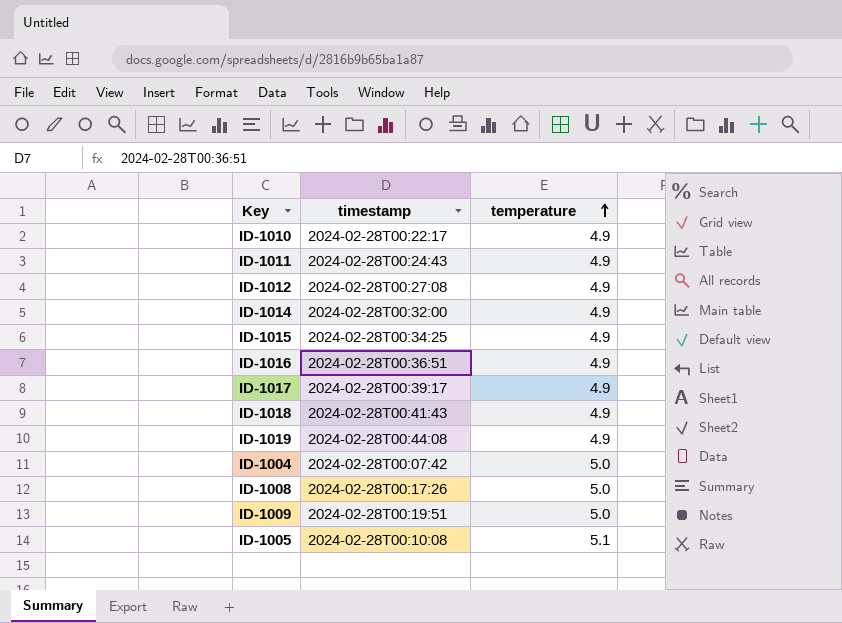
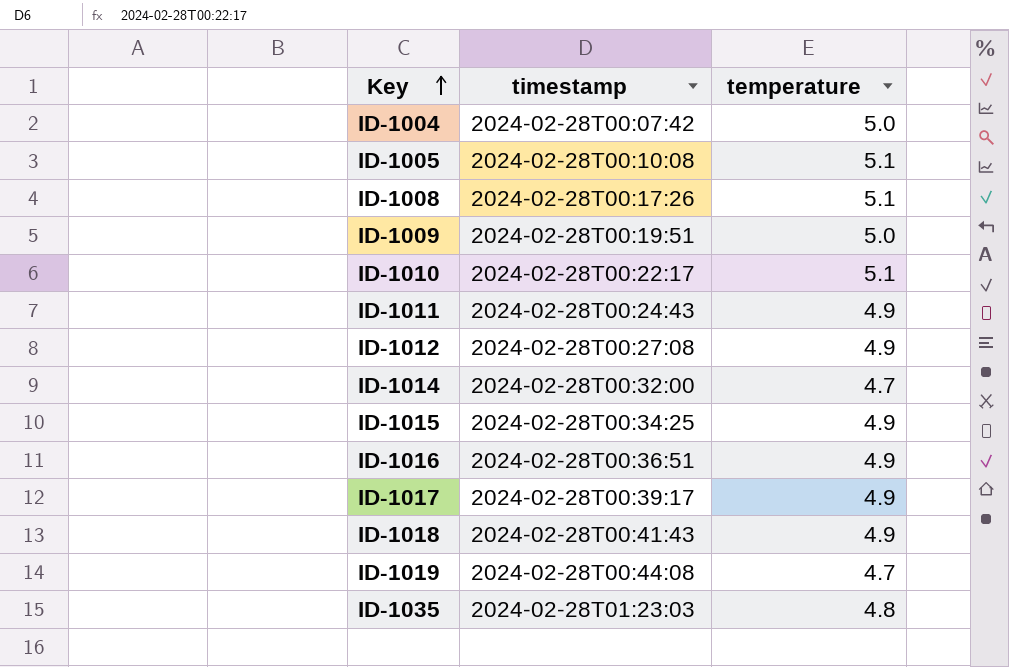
row order: temperature ascending -> Key ascending
ID-1008 | temperature: 5.0 -> 5.1
ID-1010 | temperature: 4.9 -> 5.1
ID-1014 | temperature: 4.9 -> 4.7
ID-1019 | temperature: 4.9 -> 4.7
row ID-1035: none -> 2024-02-28T01:23:03 | 4.8

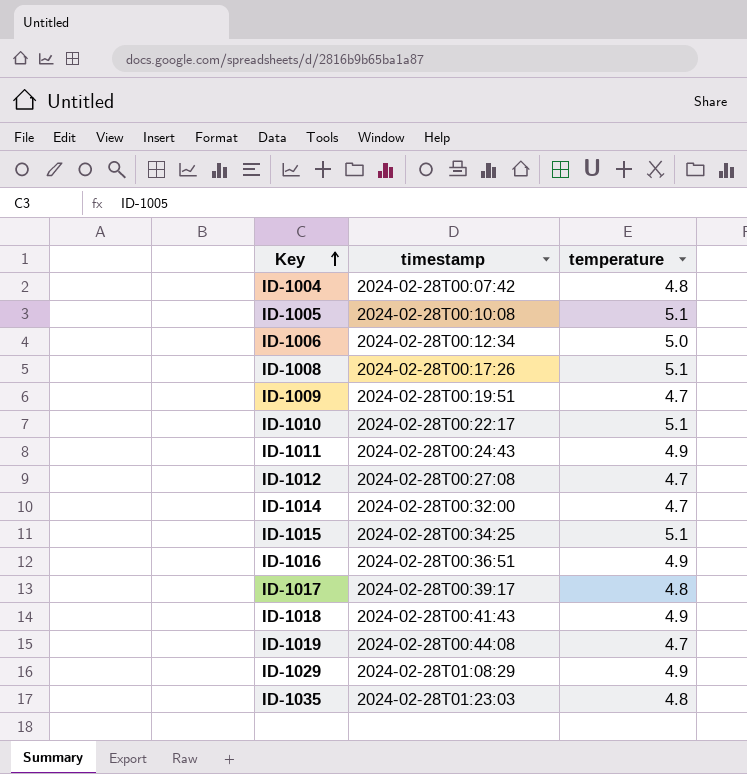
ID-1004 | temperature: 5.0 -> 4.8
row ID-1006: none -> 2024-02-28T00:12:34 | 5.0
ID-1009 | temperature: 5.0 -> 4.7
ID-1012 | temperature: 4.9 -> 4.7
ID-1015 | temperature: 4.9 -> 5.1
ID-1017 | temperature: 4.9 -> 4.8
row ID-1029: none -> 2024-02-28T01:08:29 | 4.9

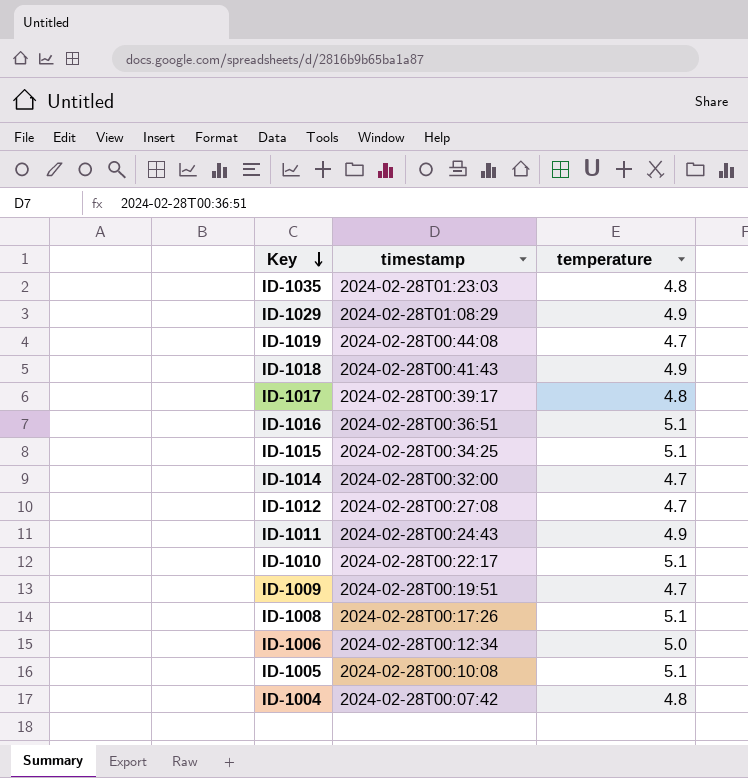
row order: Key ascending -> Key descending
ID-1016 | temperature: 4.9 -> 5.1

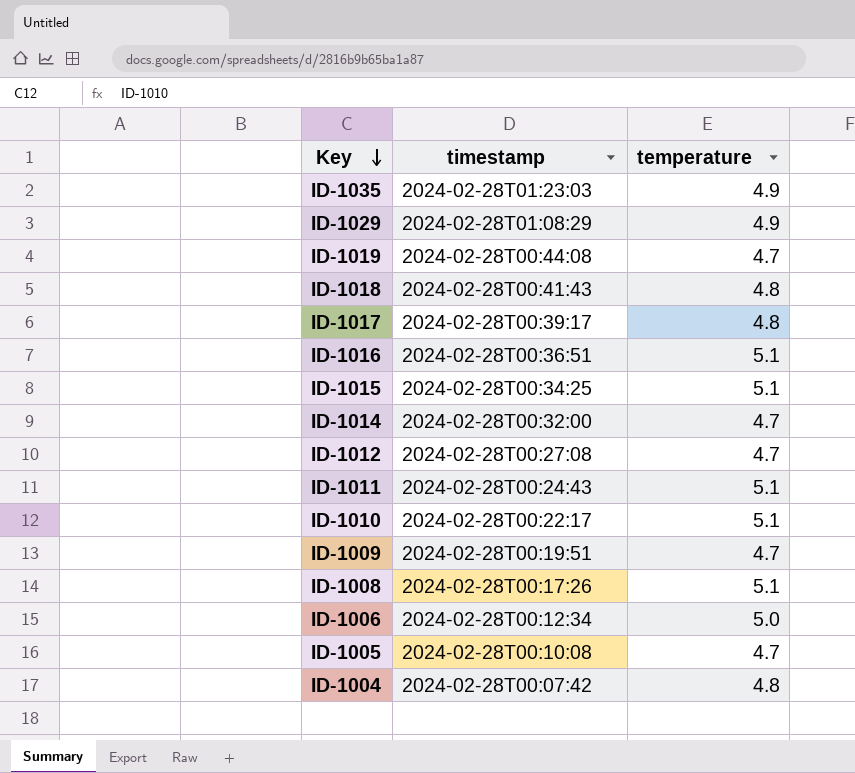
ID-1035 | temperature: 4.8 -> 4.9
ID-1018 | temperature: 4.9 -> 4.8
ID-1011 | temperature: 4.9 -> 5.1
ID-1005 | temperature: 5.1 -> 4.7

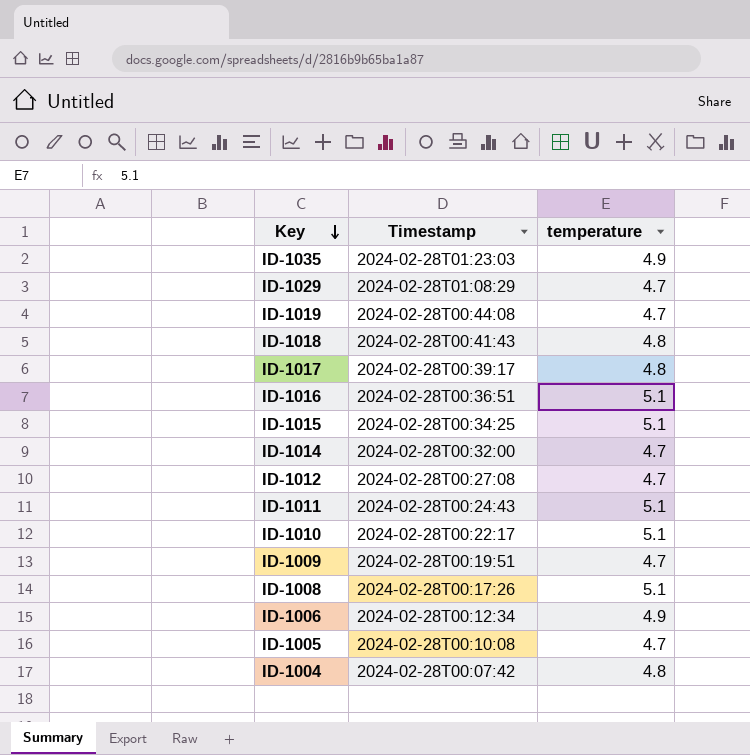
column name: timestamp -> Timestamp
ID-1029 | temperature: 4.9 -> 4.7
ID-1006 | temperature: 5.0 -> 4.9

